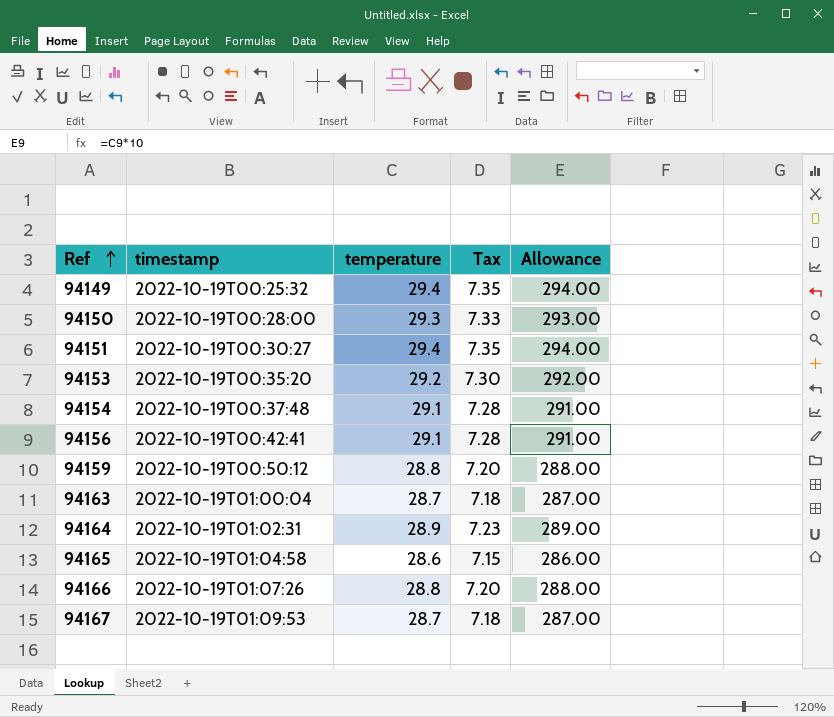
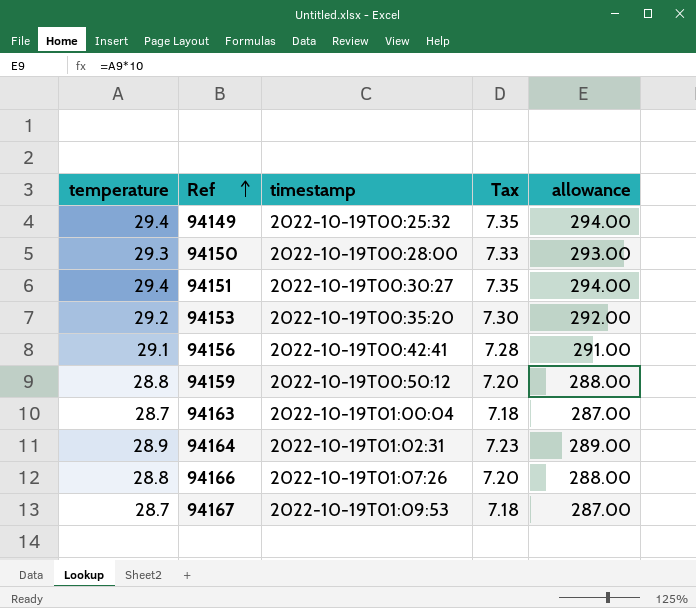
column temperature | position: 3 -> 1
column name: Allowance -> allowance
row 94154: 2022-10-19T00:37:48 | 29.1 | 7.28 | 291.00 -> none
row 94165: 2022-10-19T01:04:58 | 28.6 | 7.15 | 286.00 -> none

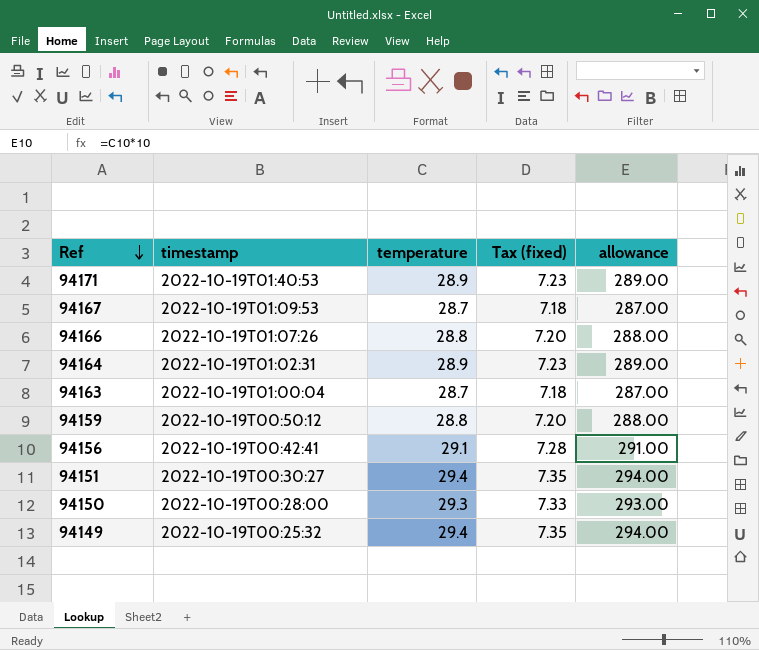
row order: Ref ascending -> Ref descending
column temperature | position: 1 -> 3
column name: Tax -> Tax (fixed)
row 94153: 29.2 | 2022-10-19T00:35:20 | 7.30 | 292.00 -> none
row 94171: none -> 2022-10-19T01:40:53 | 28.9 | 7.23 | 289.00

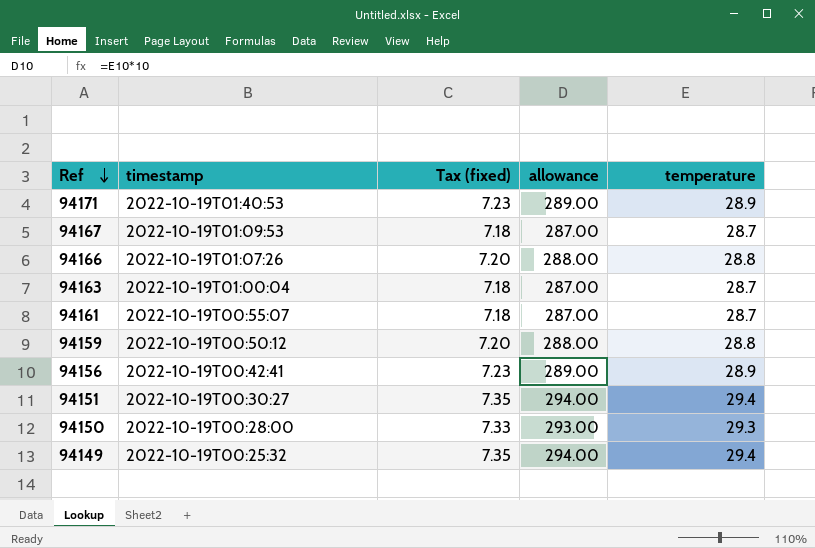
column temperature | position: 3 -> 5
row 94164: 2022-10-19T01:02:31 | 28.9 | 7.23 | 289.00 -> none
row 94161: none -> 2022-10-19T00:55:07 | 7.18 | 287.00 | 28.7
94156 | Tax (fixed): 7.28 -> 7.23
94156 | allowance: 291.00 -> 289.00
94156 | temperature: 29.1 -> 28.9

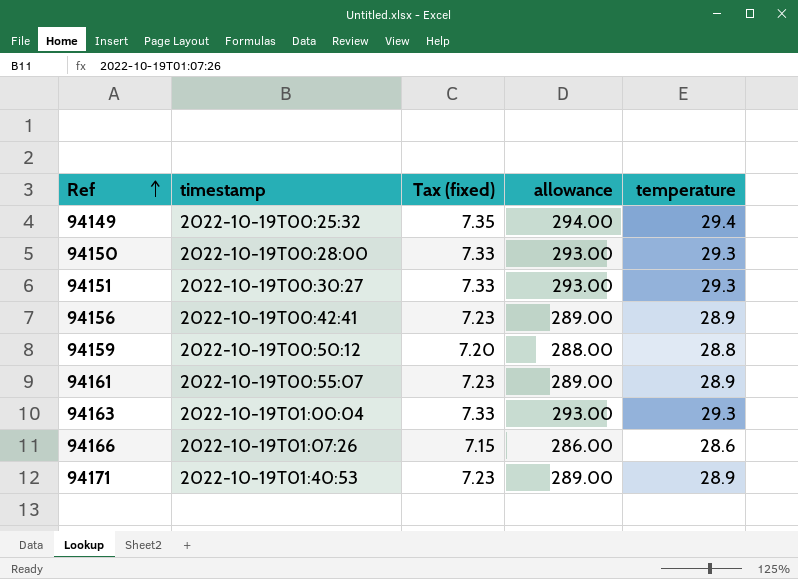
row order: Ref descending -> Ref ascending
row 94167: 2022-10-19T01:09:53 | 7.18 | 287.00 | 28.7 -> none
94151 | Tax (fixed): 7.35 -> 7.33
94151 | allowance: 294.00 -> 293.00
94151 | temperature: 29.4 -> 29.3
94161 | Tax (fixed): 7.18 -> 7.23
94161 | allowance: 287.00 -> 289.00
94161 | temperature: 28.7 -> 28.9
94163 | Tax (fixed): 7.18 -> 7.33
94163 | allowance: 287.00 -> 293.00
94163 | temperature: 28.7 -> 29.3
94166 | Tax (fixed): 7.20 -> 7.15
94166 | allowance: 288.00 -> 286.00
94166 | temperature: 28.8 -> 28.6

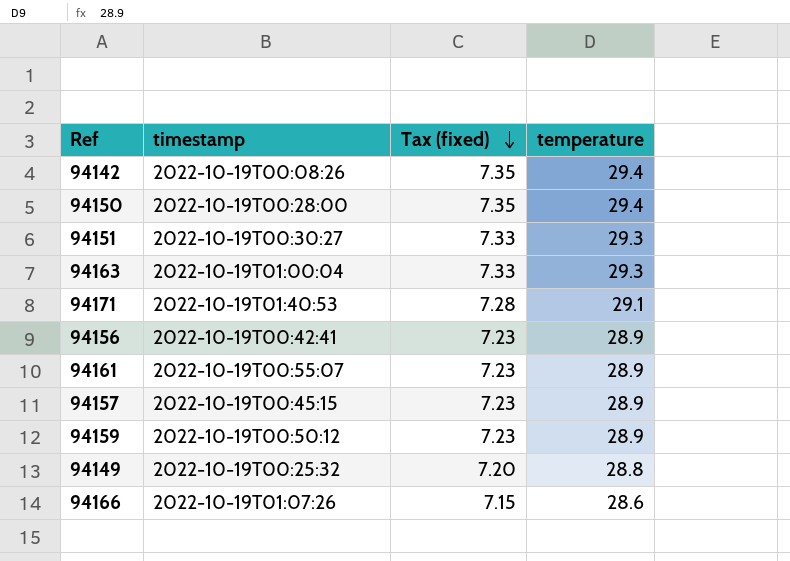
row order: Ref ascending -> Tax (fixed) descending
column allowance | formula: [temperature] * 10 -> none
row 94142: none -> 2022-10-19T00:08:26 | 7.35 | 29.4
94150 | Tax (fixed): 7.33 -> 7.35
94150 | temperature: 29.3 -> 29.4
94171 | Tax (fixed): 7.23 -> 7.28
94171 | temperature: 28.9 -> 29.1
row 94157: none -> 2022-10-19T00:45:15 | 7.23 | 28.9
94159 | Tax (fixed): 7.20 -> 7.23
94159 | temperature: 28.8 -> 28.9
94149 | Tax (fixed): 7.35 -> 7.20
94149 | temperature: 29.4 -> 28.8

